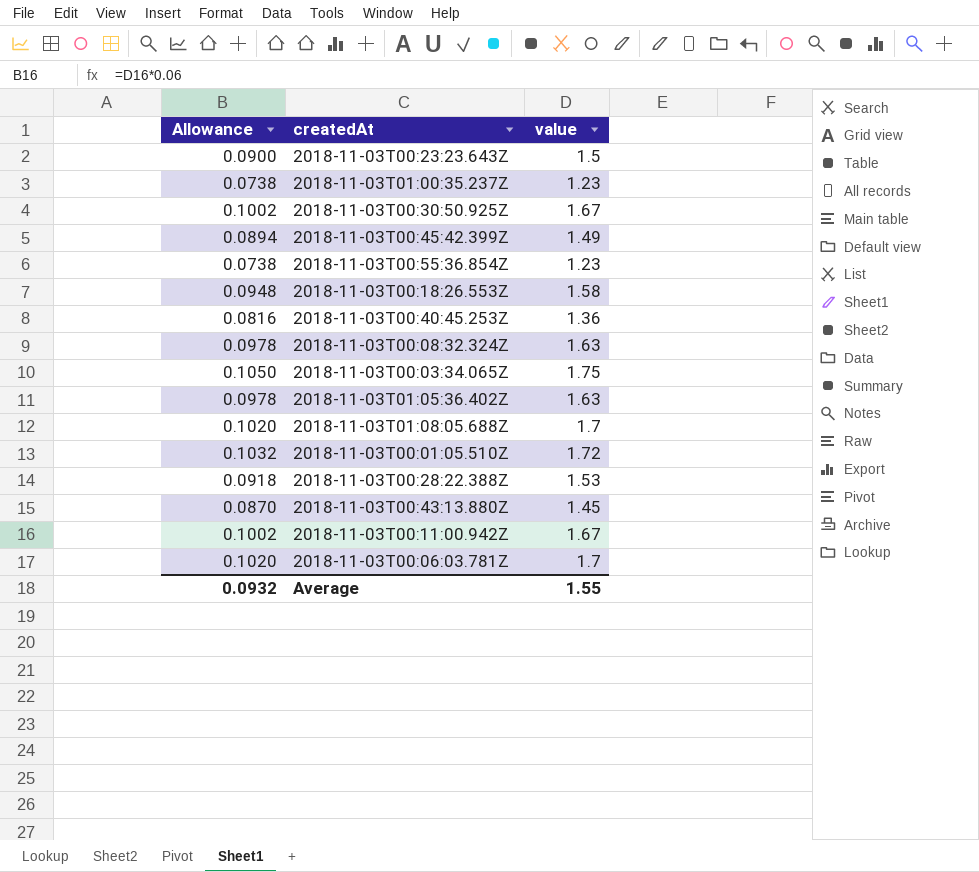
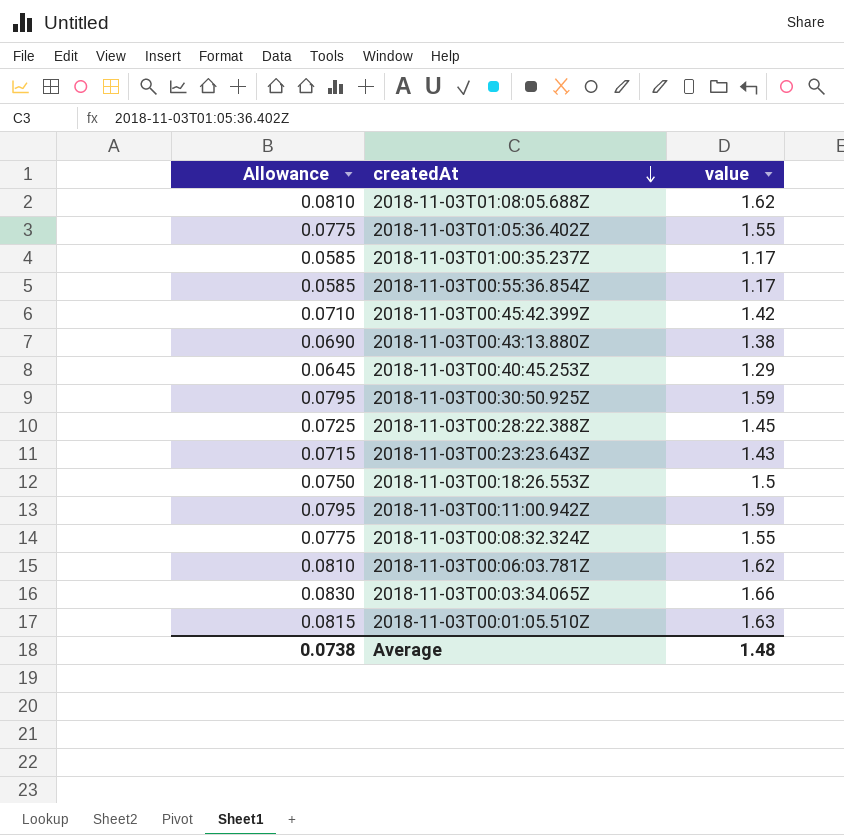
row order: none -> createdAt descending
column Allowance | formula: [value] * 0.06 -> [value] * 0.05
2018-11-03T01:08:05.688Z | value: 1.7 -> 1.62
2018-11-03T01:05:36.402Z | value: 1.63 -> 1.55
2018-11-03T01:00:35.237Z | value: 1.23 -> 1.17
2018-11-03T00:55:36.854Z | value: 1.23 -> 1.17
2018-11-03T00:45:42.399Z | value: 1.49 -> 1.42
2018-11-03T00:43:13.880Z | value: 1.45 -> 1.38
2018-11-03T00:40:45.253Z | value: 1.36 -> 1.29
2018-11-03T00:30:50.925Z | value: 1.67 -> 1.59
2018-11-03T00:28:22.388Z | value: 1.53 -> 1.45
2018-11-03T00:23:23.643Z | value: 1.5 -> 1.43
2018-11-03T00:18:26.553Z | value: 1.58 -> 1.5
2018-11-03T00:11:00.942Z | value: 1.67 -> 1.59
2018-11-03T00:08:32.324Z | value: 1.63 -> 1.55
2018-11-03T00:06:03.781Z | value: 1.7 -> 1.62
2018-11-03T00:03:34.065Z | value: 1.75 -> 1.66
2018-11-03T00:01:05.510Z | value: 1.72 -> 1.63
Average | Allowance: 0.0932 -> 0.0738
Average | value: 1.55 -> 1.48

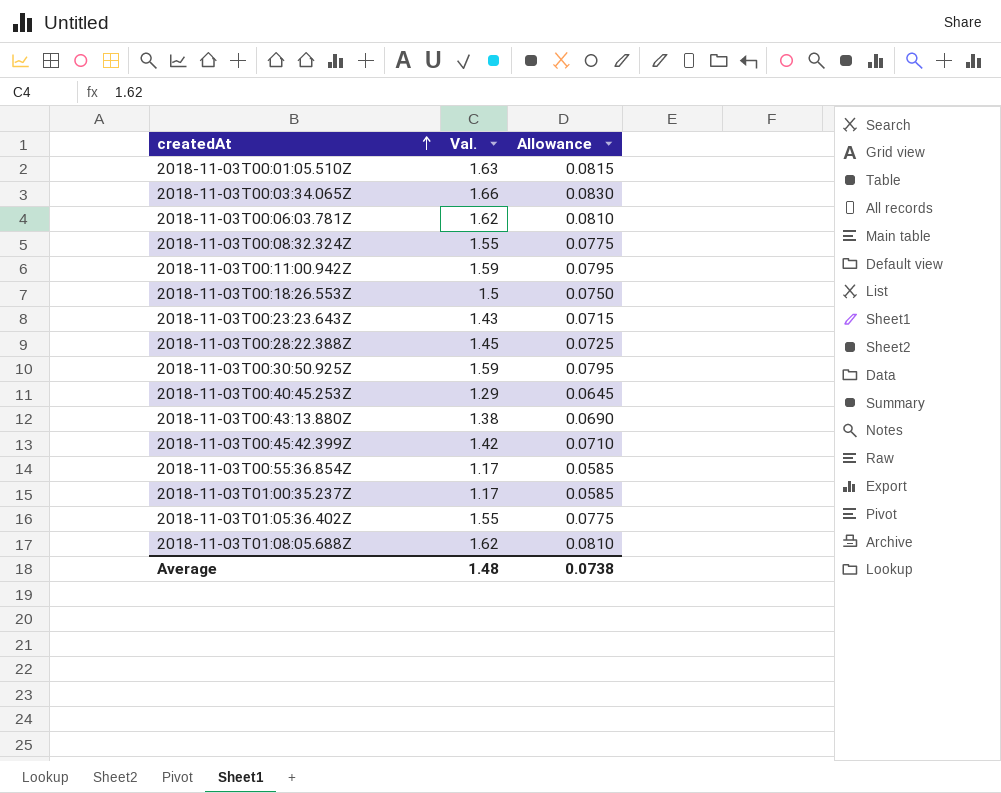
row order: createdAt descending -> createdAt ascending
column name: value -> Val.
column Allowance | position: 1 -> 3

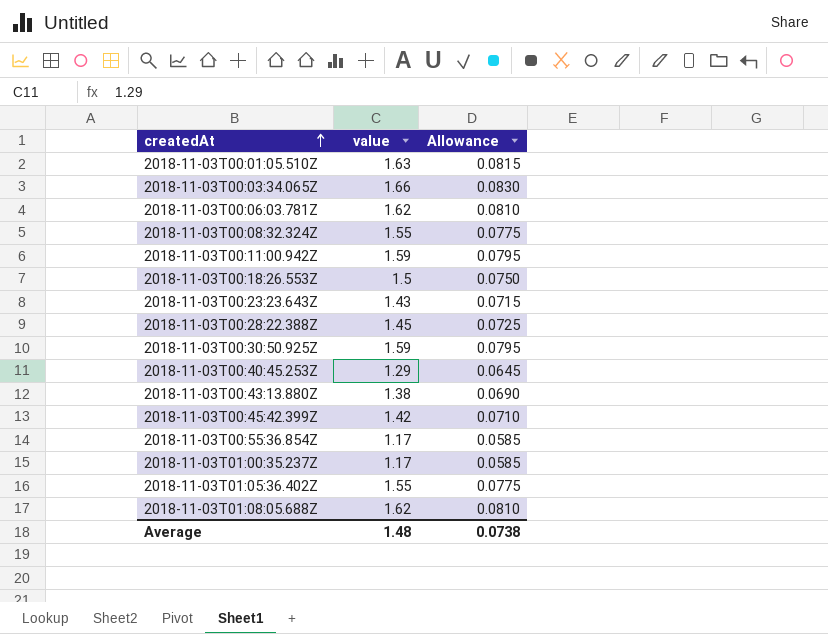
column name: Val. -> value

